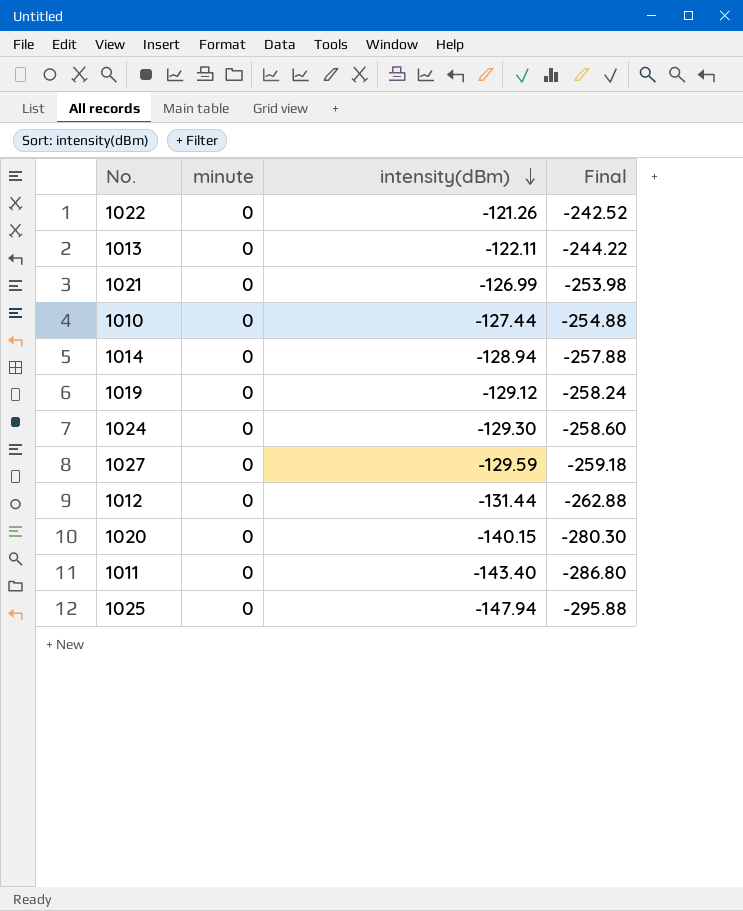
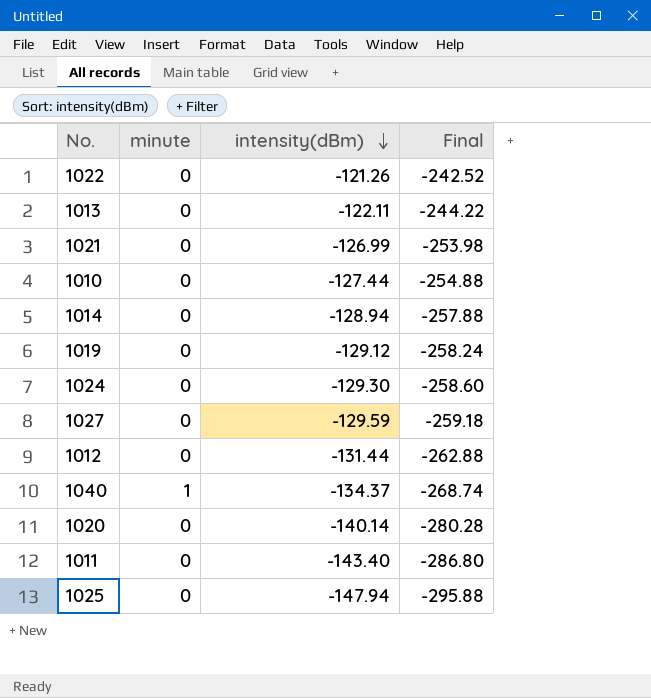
row 1040: none -> 1 | -134.37 | -268.74
1020 | intensity(dBm): -140.15 -> -140.14
1020 | Final: -280.30 -> -280.28

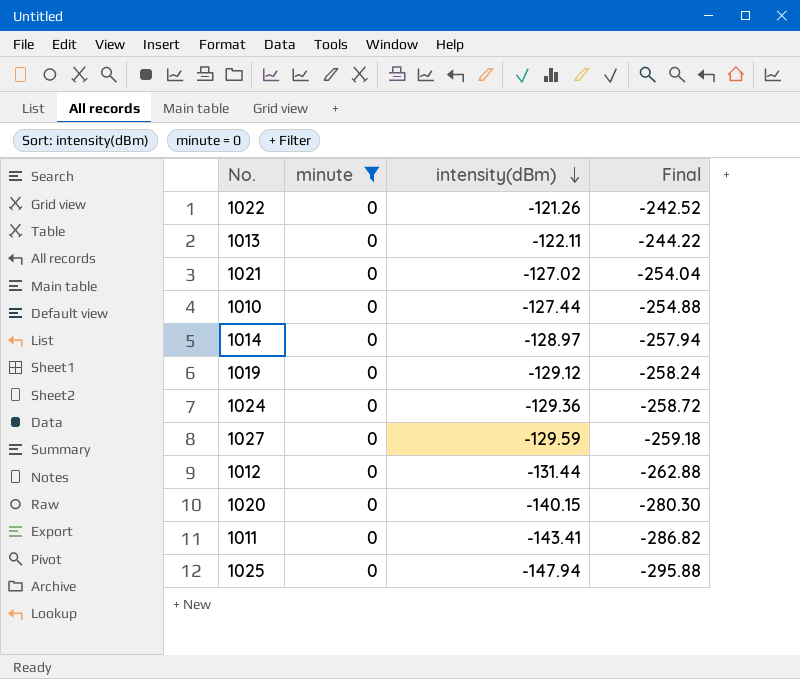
filter: none -> minute = 0
1021 | intensity(dBm): -126.99 -> -127.02
1021 | Final: -253.98 -> -254.04
1014 | intensity(dBm): -128.94 -> -128.97
1014 | Final: -257.88 -> -257.94
1024 | intensity(dBm): -129.30 -> -129.36
1024 | Final: -258.60 -> -258.72
1020 | intensity(dBm): -140.14 -> -140.15
1020 | Final: -280.28 -> -280.30
1011 | intensity(dBm): -143.40 -> -143.41
1011 | Final: -286.80 -> -286.82

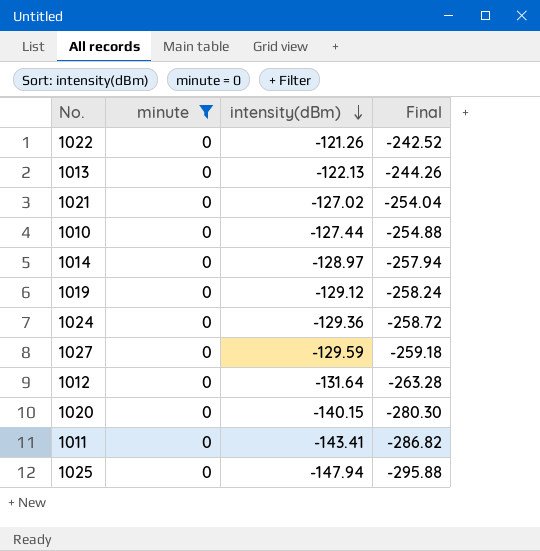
1013 | intensity(dBm): -122.11 -> -122.13
1013 | Final: -244.22 -> -244.26
1012 | intensity(dBm): -131.44 -> -131.64
1012 | Final: -262.88 -> -263.28

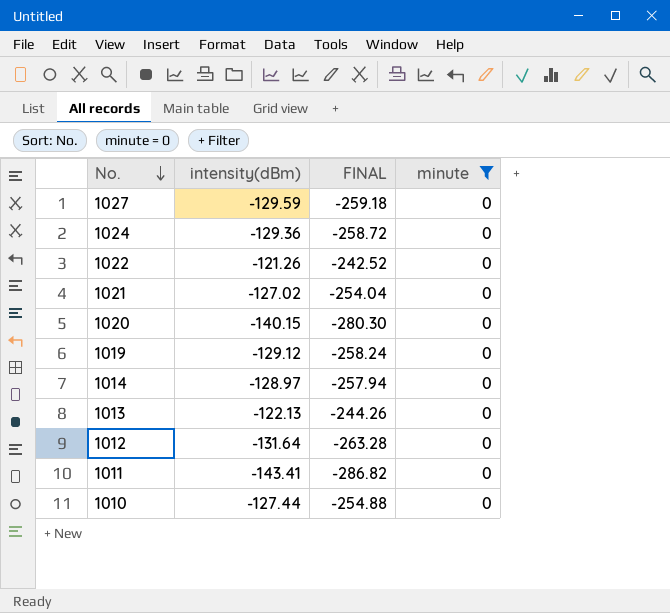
row order: intensity(dBm) descending -> No. descending
column name: Final -> FINAL
column minute | position: 2 -> 4
row 1025: 0 | -147.94 | -295.88 -> none

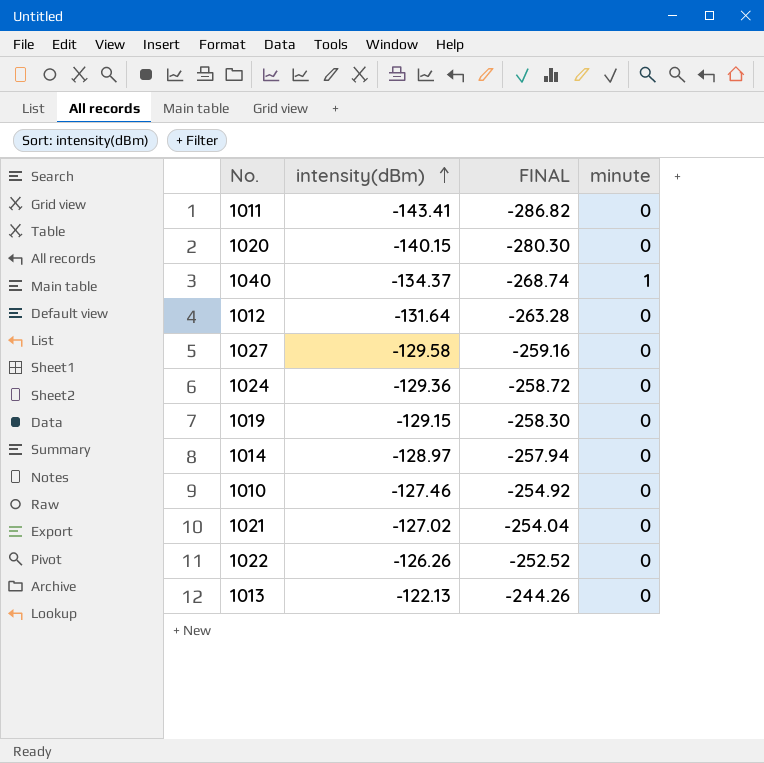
filter: minute = 0 -> none
row order: No. descending -> intensity(dBm) ascending
1027 | intensity(dBm): -129.59 -> -129.58
1027 | FINAL: -259.18 -> -259.16
1019 | intensity(dBm): -129.12 -> -129.15
1019 | FINAL: -258.24 -> -258.30
1010 | intensity(dBm): -127.44 -> -127.46
1010 | FINAL: -254.88 -> -254.92
1022 | intensity(dBm): -121.26 -> -126.26
1022 | FINAL: -242.52 -> -252.52

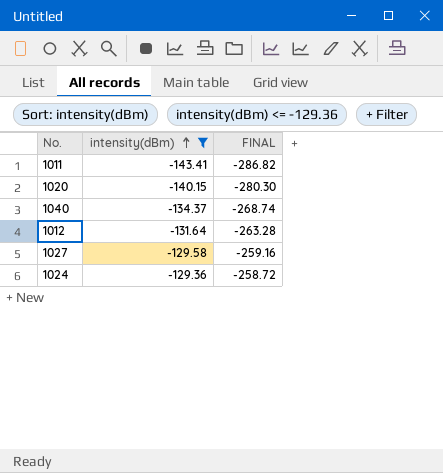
filter: none -> intensity(dBm) <= -129.36
column minute | position: 4 -> none

